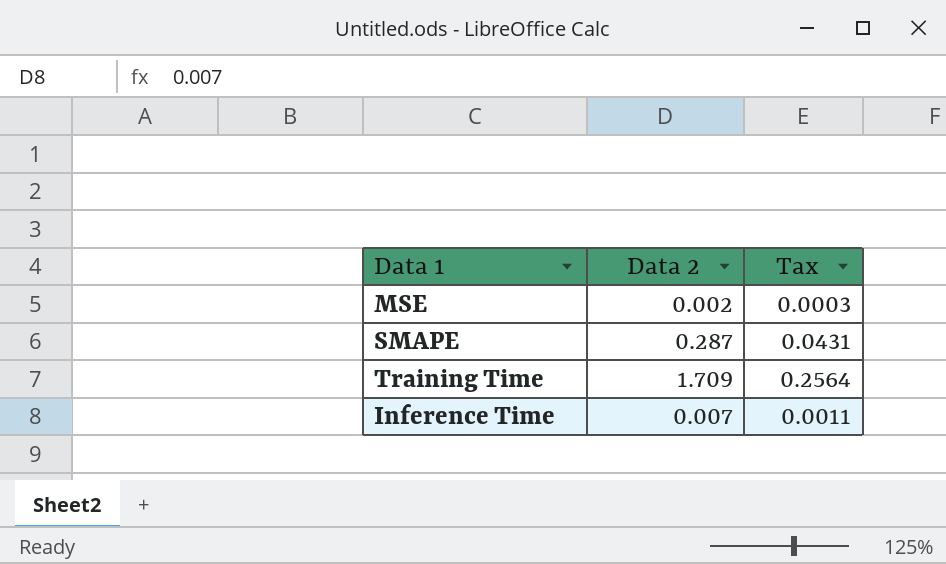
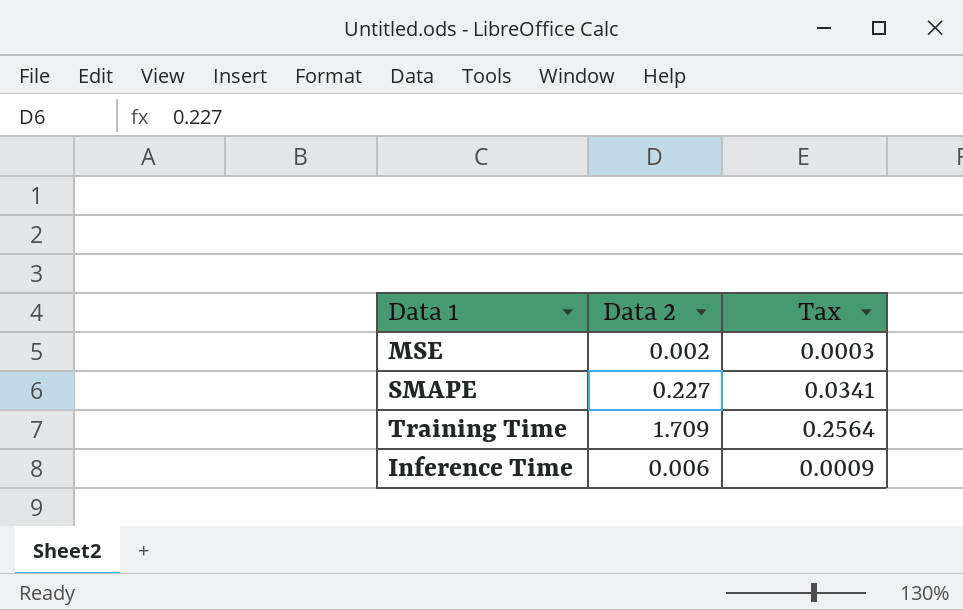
SMAPE | Data 2: 0.287 -> 0.227
SMAPE | Tax: 0.0431 -> 0.0341
Inference Time | Data 2: 0.007 -> 0.006
Inference Time | Tax: 0.0011 -> 0.0009

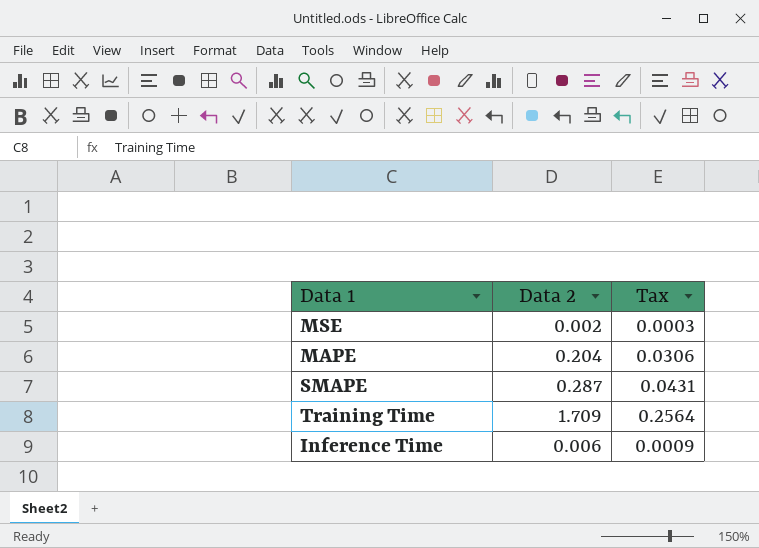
row MAPE: none -> 0.204 | 0.0306
SMAPE | Data 2: 0.227 -> 0.287
SMAPE | Tax: 0.0341 -> 0.0431

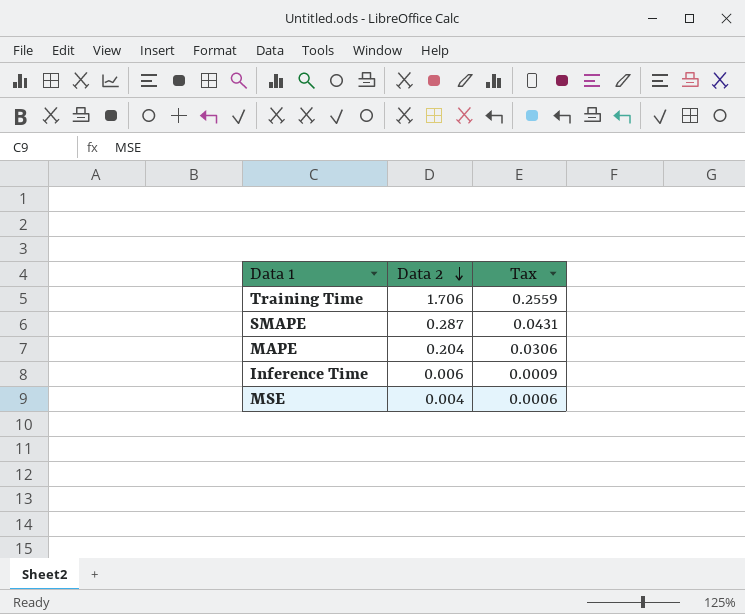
row order: none -> Data 2 descending
Training Time | Data 2: 1.709 -> 1.706
Training Time | Tax: 0.2564 -> 0.2559
MSE | Data 2: 0.002 -> 0.004
MSE | Tax: 0.0003 -> 0.0006

